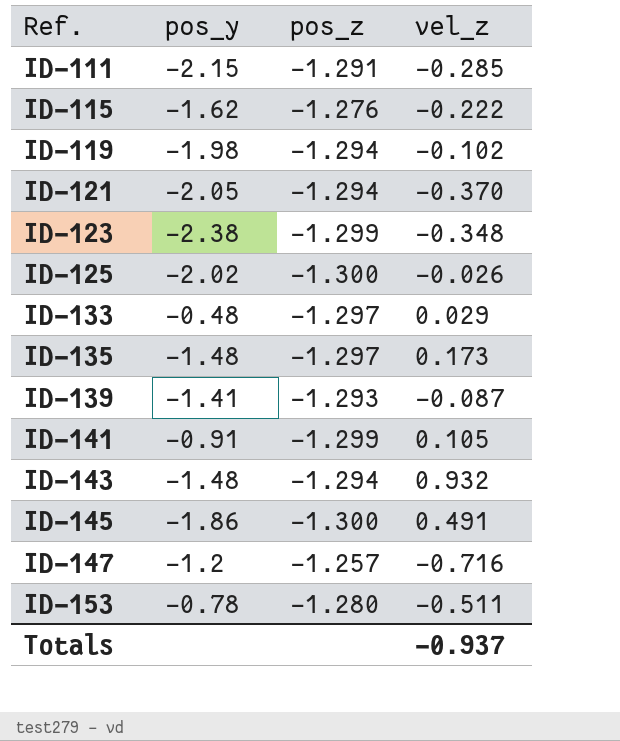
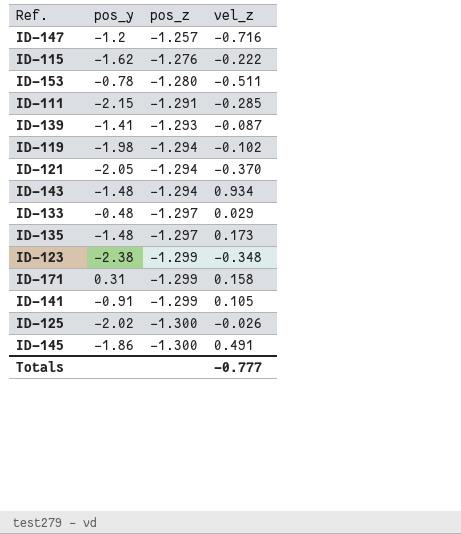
row order: Ref. ascending -> pos_z descending
ID-143 | vel_z: 0.932 -> 0.934
row ID-171: none -> 0.31 | -1.299 | 0.158
Totals | vel_z: -0.937 -> -0.777

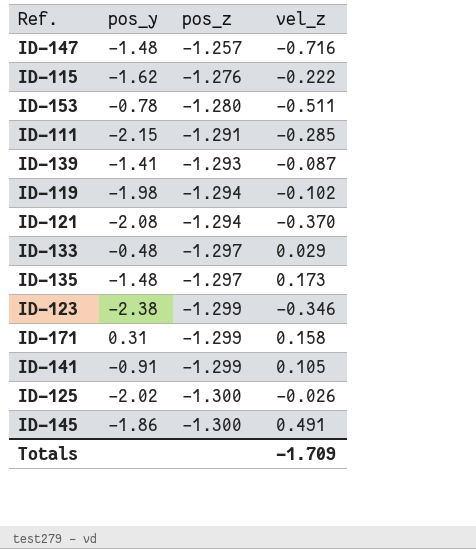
row ID-143: -1.48 | -1.294 | 0.934 -> none
ID-147 | pos_y: -1.2 -> -1.48
ID-121 | pos_y: -2.05 -> -2.08
ID-123 | vel_z: -0.348 -> -0.346
Totals | vel_z: -0.777 -> -1.709

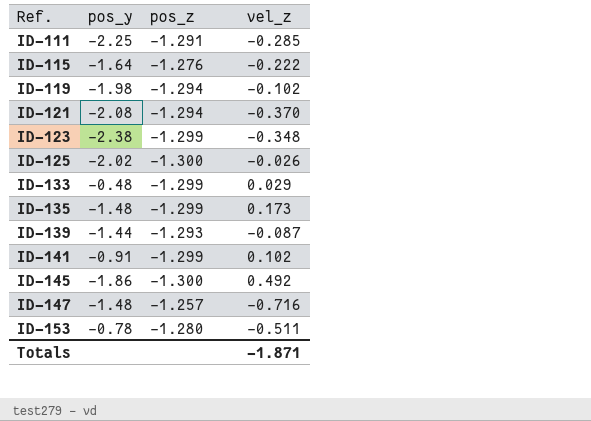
row order: pos_z descending -> Ref. ascending
row ID-171: 0.31 | -1.299 | 0.158 -> none
ID-111 | pos_y: -2.15 -> -2.25
ID-115 | pos_y: -1.62 -> -1.64
ID-123 | vel_z: -0.346 -> -0.348
ID-133 | pos_z: -1.297 -> -1.299
ID-135 | pos_z: -1.297 -> -1.299
ID-139 | pos_y: -1.41 -> -1.44
ID-141 | vel_z: 0.105 -> 0.102
ID-145 | vel_z: 0.491 -> 0.492
Totals | vel_z: -1.709 -> -1.871

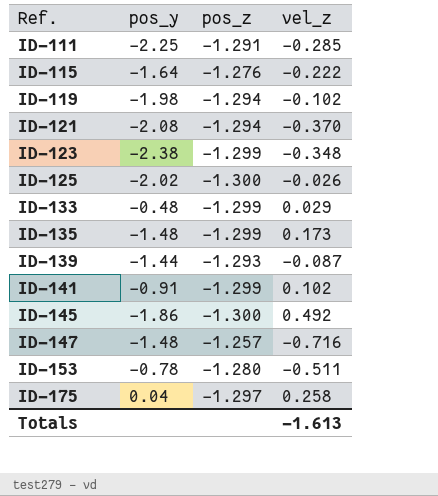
row ID-175: none -> 0.04 | -1.297 | 0.258
Totals | vel_z: -1.871 -> -1.613

